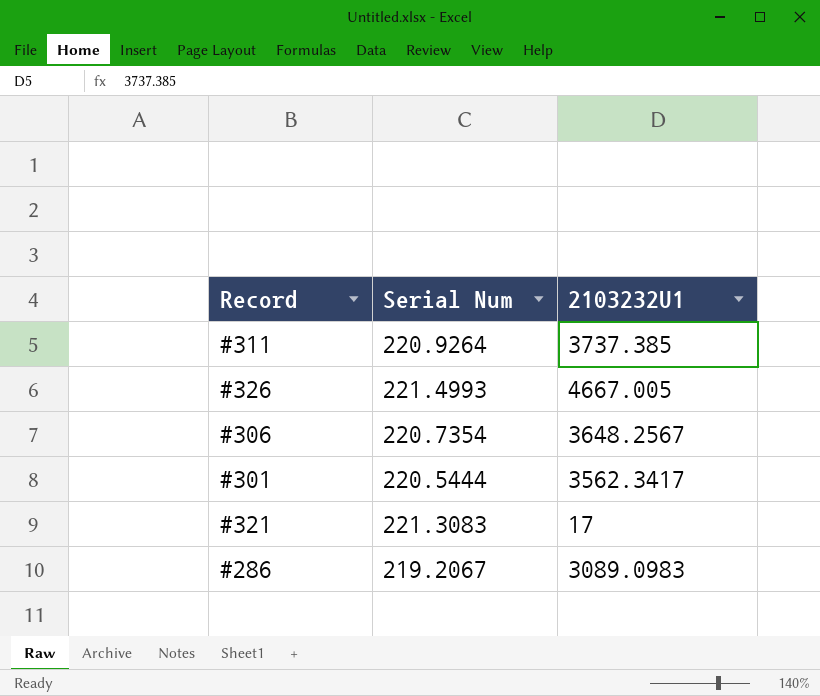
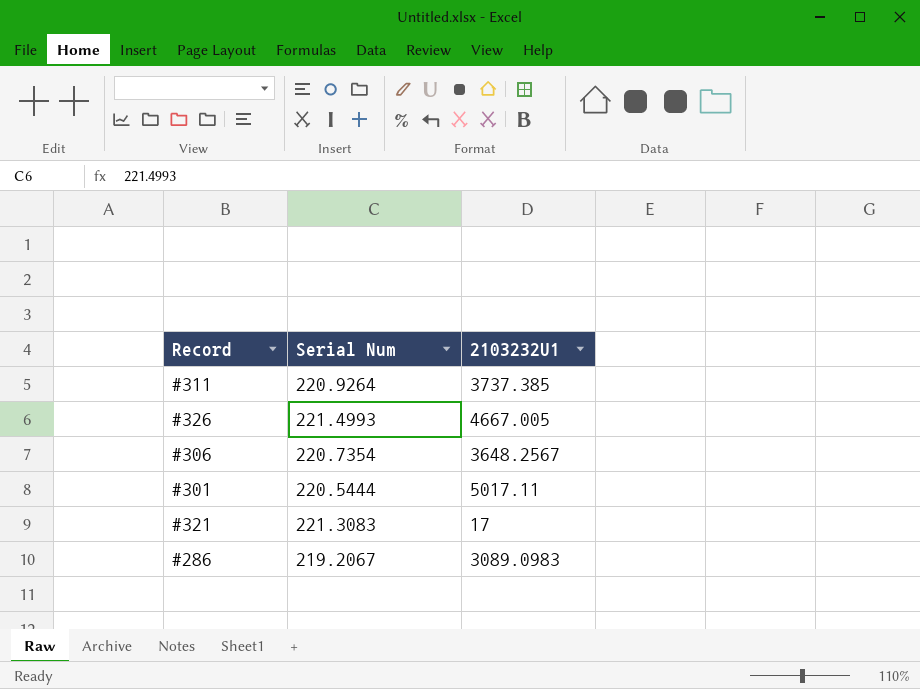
#301 | 2103232U1: 3562.3417 -> 5017.11

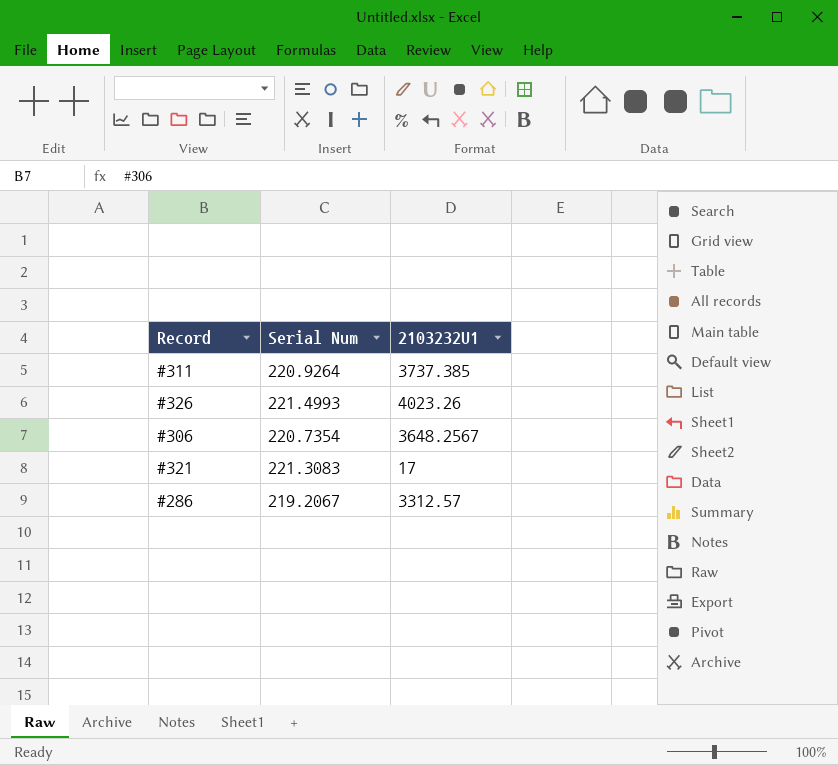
row #301: 220.5444 | 5017.11 -> none
#326 | 2103232U1: 4667.005 -> 4023.26
#286 | 2103232U1: 3089.0983 -> 3312.57

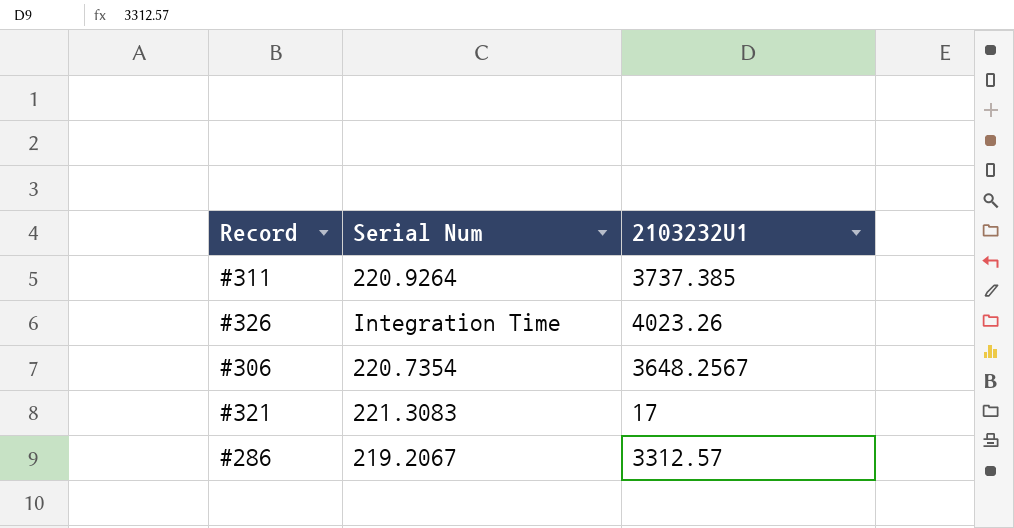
#326 | Serial Num: 221.4993 -> Integration Time

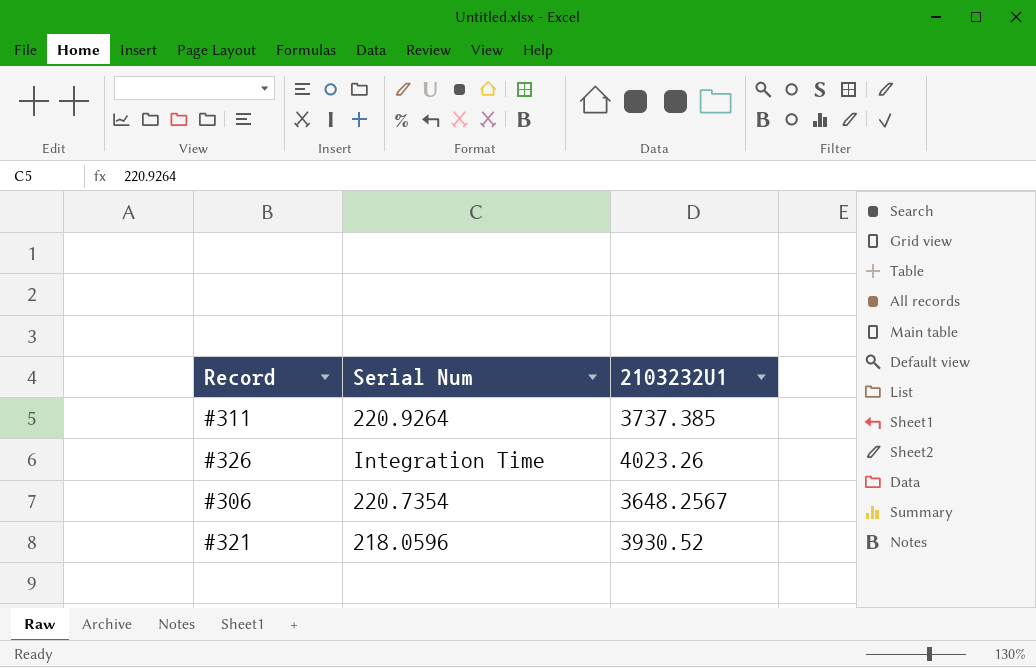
row #286: 219.2067 | 3312.57 -> none
#321 | Serial Num: 221.3083 -> 218.0596
#321 | 2103232U1: 17 -> 3930.52

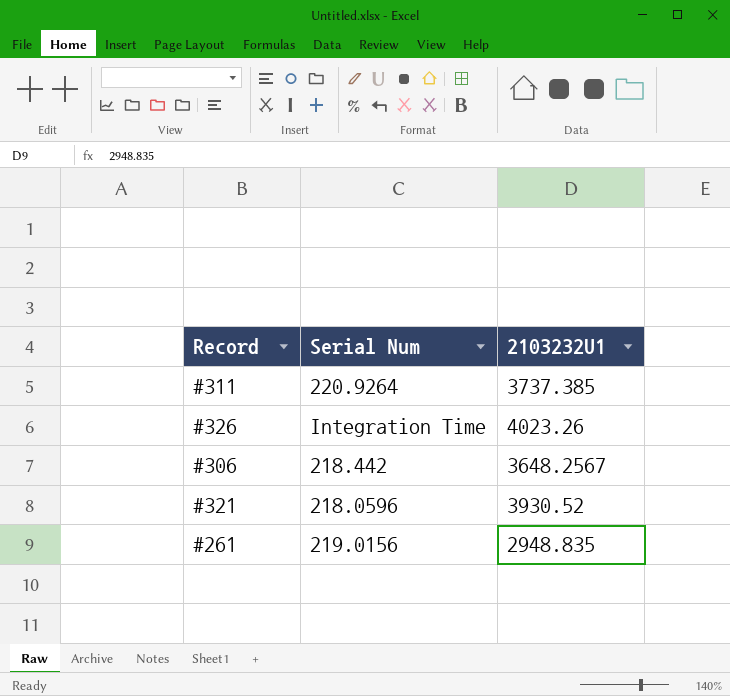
#306 | Serial Num: 220.7354 -> 218.442
row #261: none -> 219.0156 | 2948.835

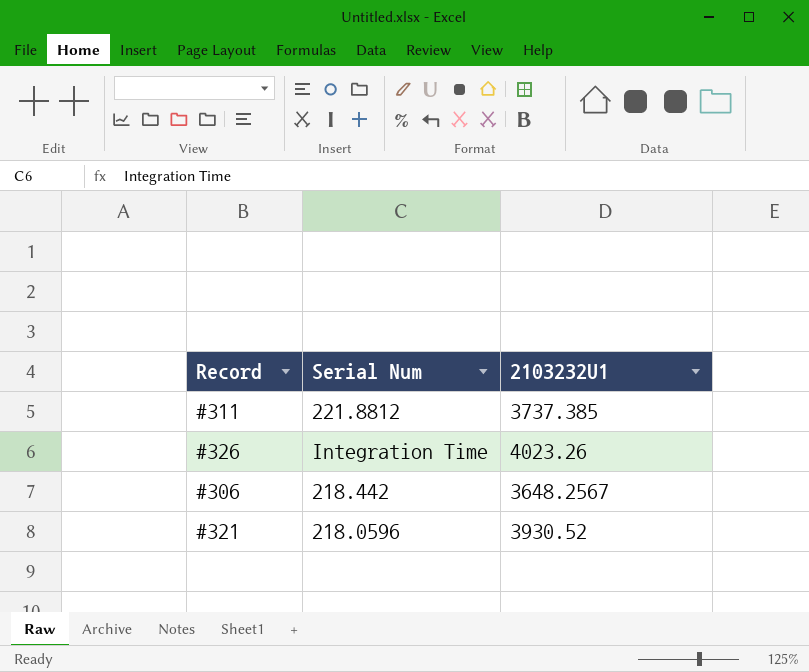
row #261: 219.0156 | 2948.835 -> none
#311 | Serial Num: 220.9264 -> 221.8812

